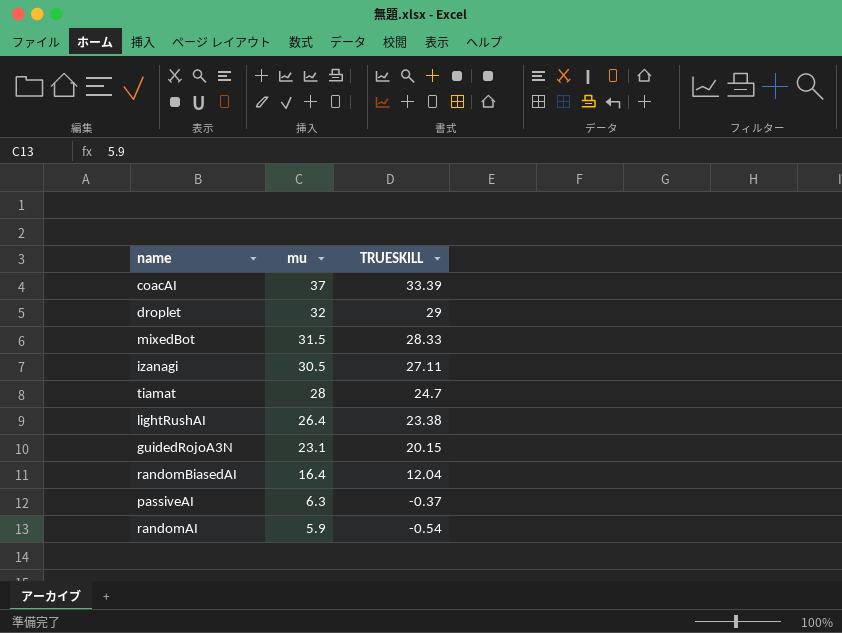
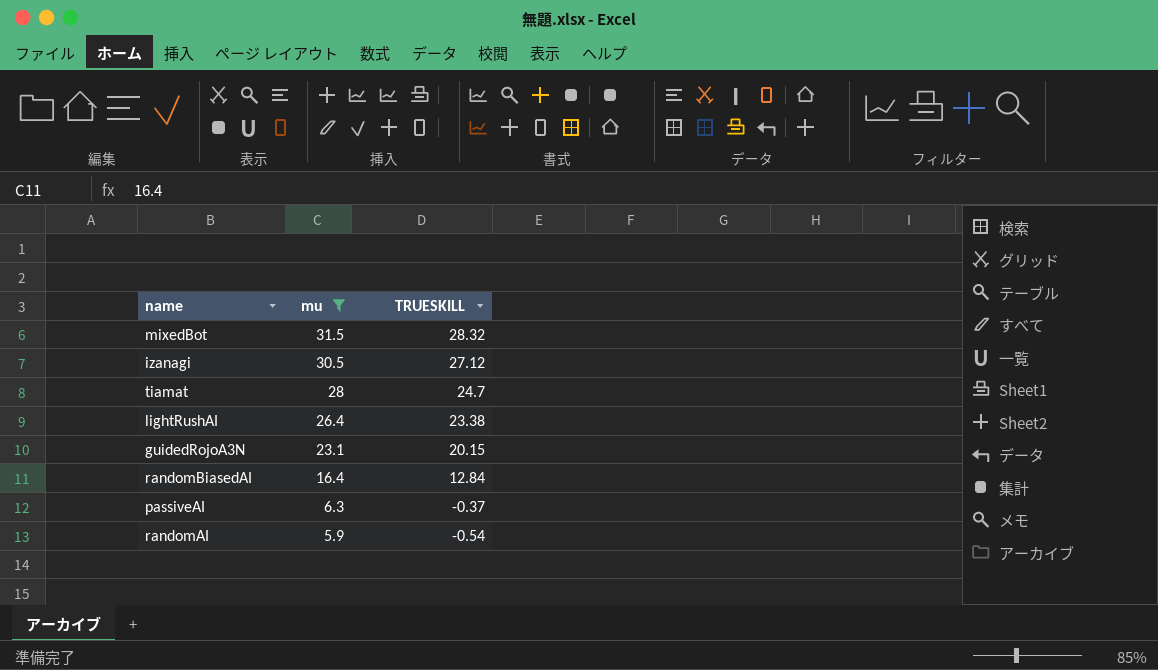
filter: none -> mu <= 31.5
mixedBot | TRUESKILL: 28.33 -> 28.32
izanagi | TRUESKILL: 27.11 -> 27.12
randomBiasedAI | TRUESKILL: 12.04 -> 12.84

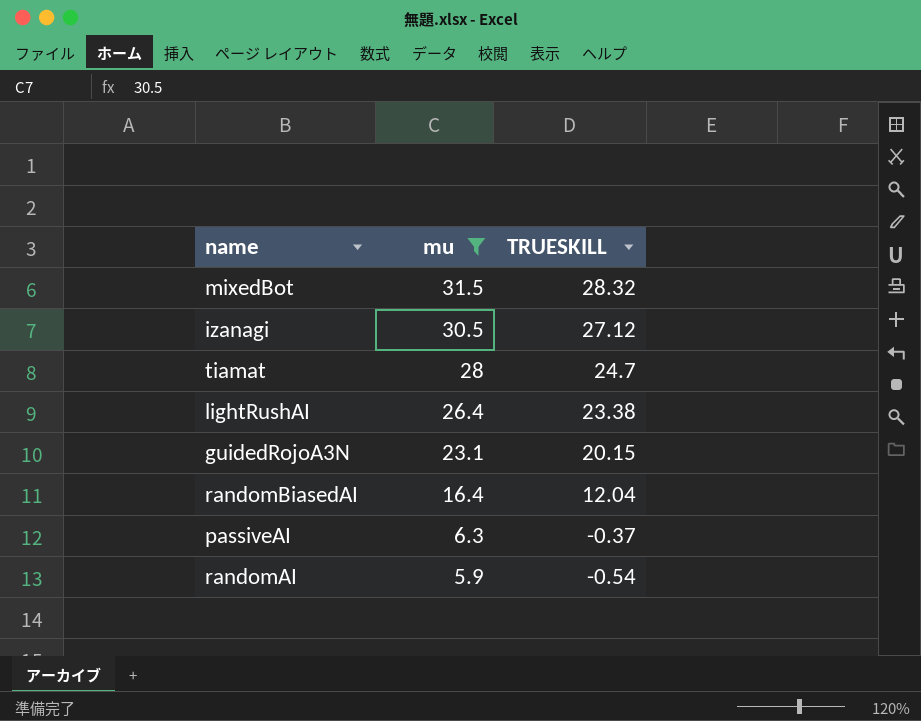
randomBiasedAI | TRUESKILL: 12.84 -> 12.04

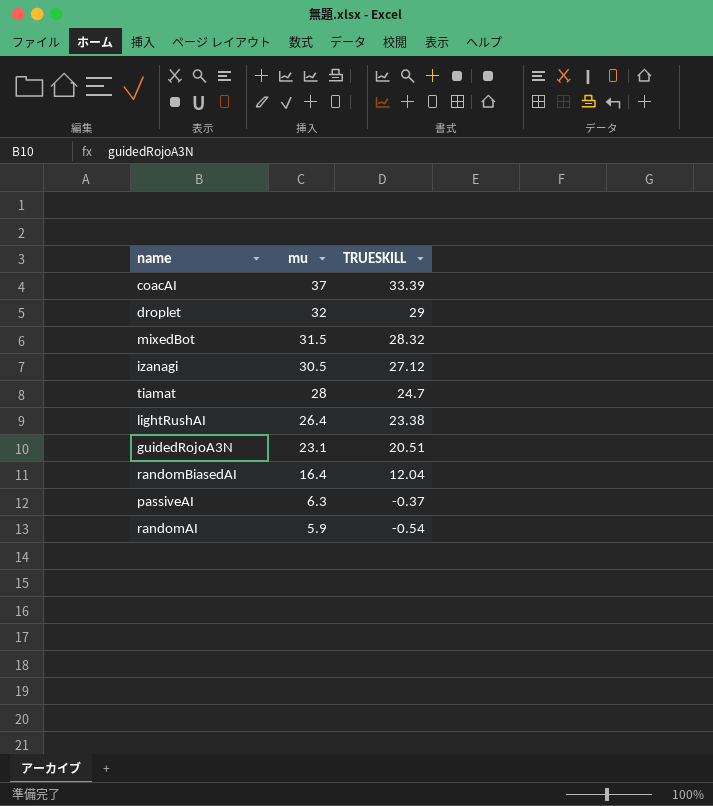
filter: mu <= 31.5 -> none
guidedRojoA3N | TRUESKILL: 20.15 -> 20.51

